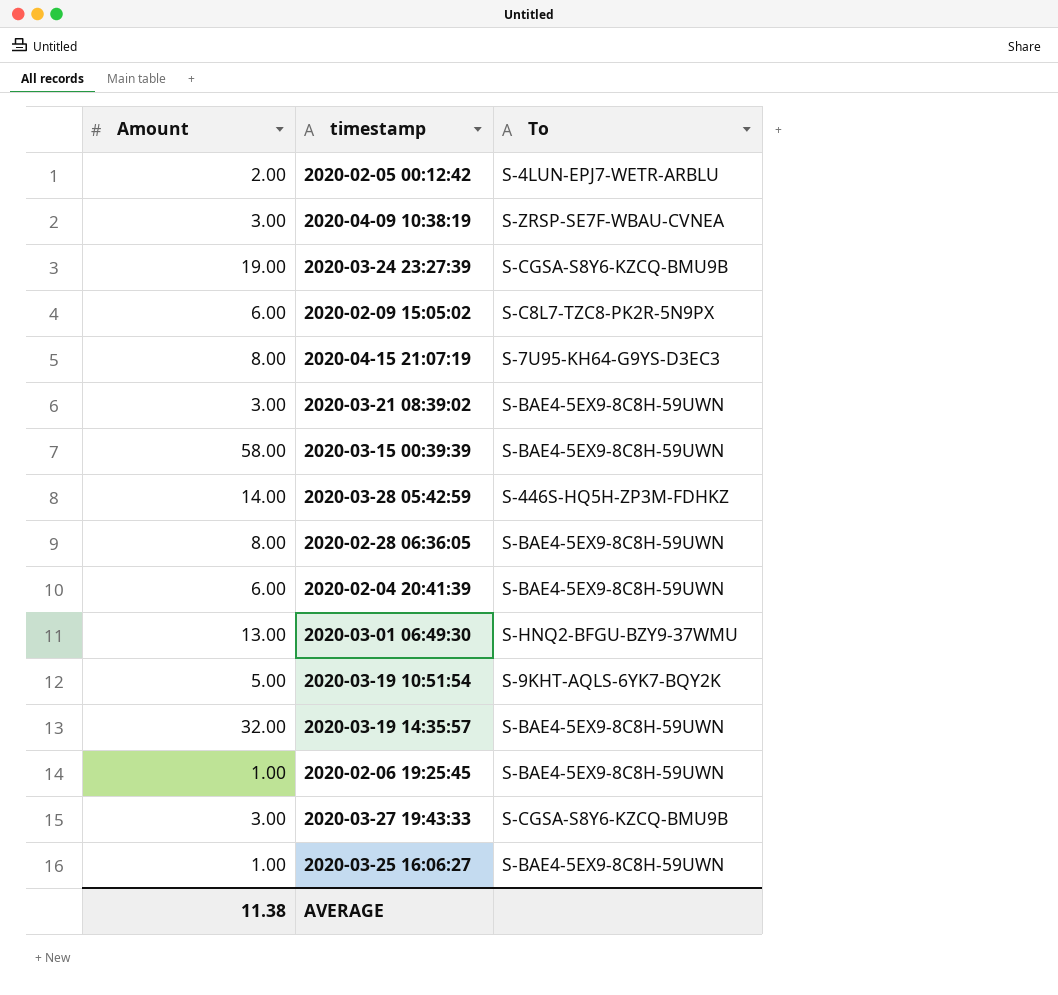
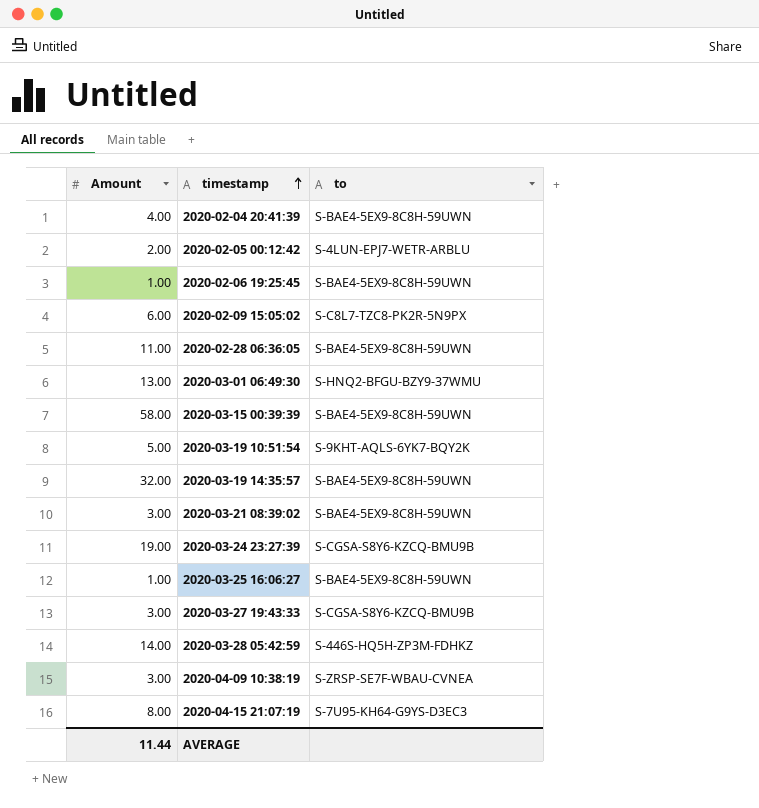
row order: none -> timestamp ascending
column name: To -> to
2020-02-04 20:41:39 | Amount: 6.00 -> 4.00
2020-02-28 06:36:05 | Amount: 8.00 -> 11.00
AVERAGE | Amount: 11.38 -> 11.44

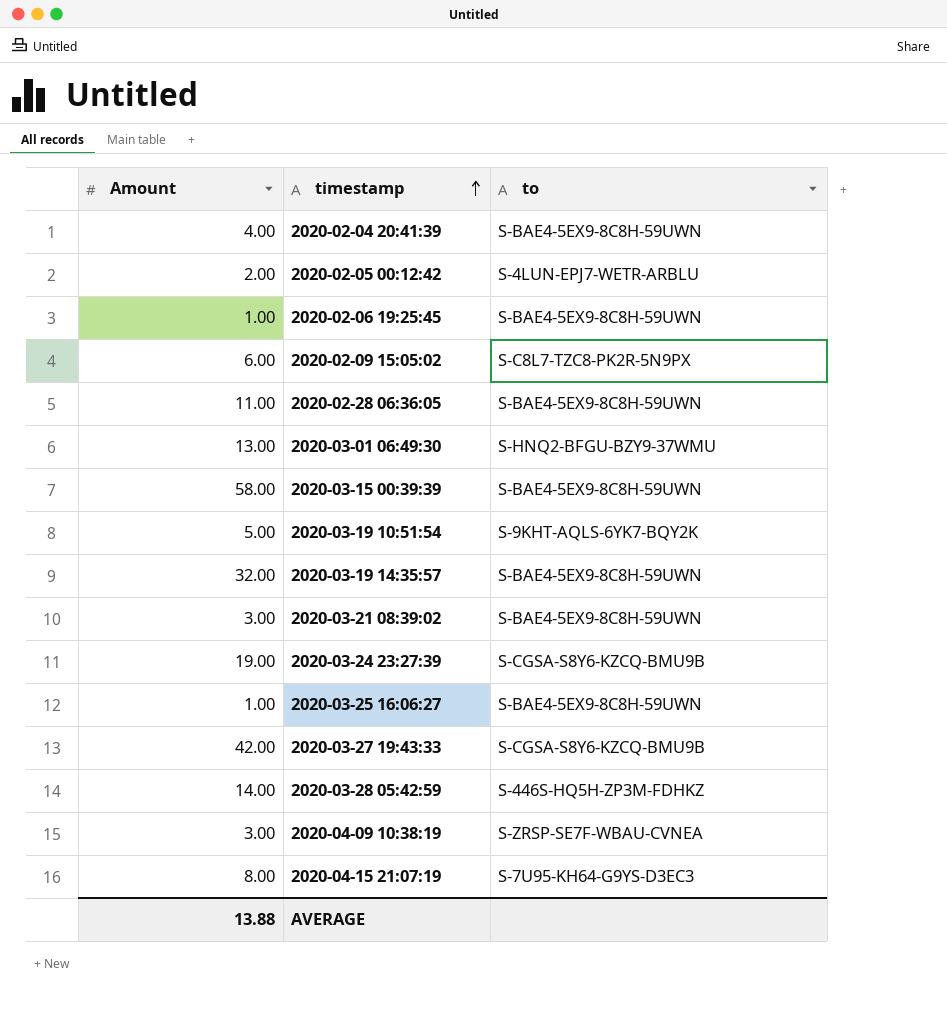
2020-03-27 19:43:33 | Amount: 3.00 -> 42.00
AVERAGE | Amount: 11.44 -> 13.88

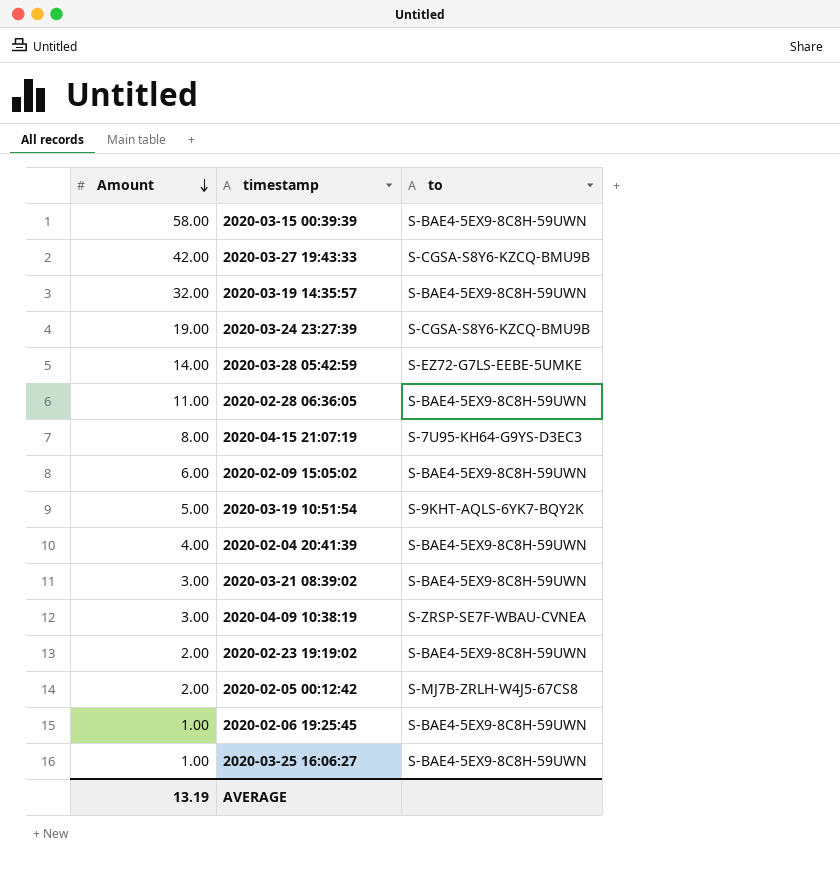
row order: timestamp ascending -> Amount descending
row 2020-03-01 06:49:30: 13.00 | S-HNQ2-BFGU-BZY9-37WMU -> none
2020-03-28 05:42:59 | to: S-446S-HQ5H-ZP3M-FDHKZ -> S-EZ72-G7LS-EEBE-5UMKE
2020-02-09 15:05:02 | to: S-C8L7-TZC8-PK2R-5N9PX -> S-BAE4-5EX9-8C8H-59UWN
row 2020-02-23 19:19:02: none -> 2.00 | S-BAE4-5EX9-8C8H-59UWN
2020-02-05 00:12:42 | to: S-4LUN-EPJ7-WETR-ARBLU -> S-MJ7B-ZRLH-W4J5-67CS8
AVERAGE | Amount: 13.88 -> 13.19

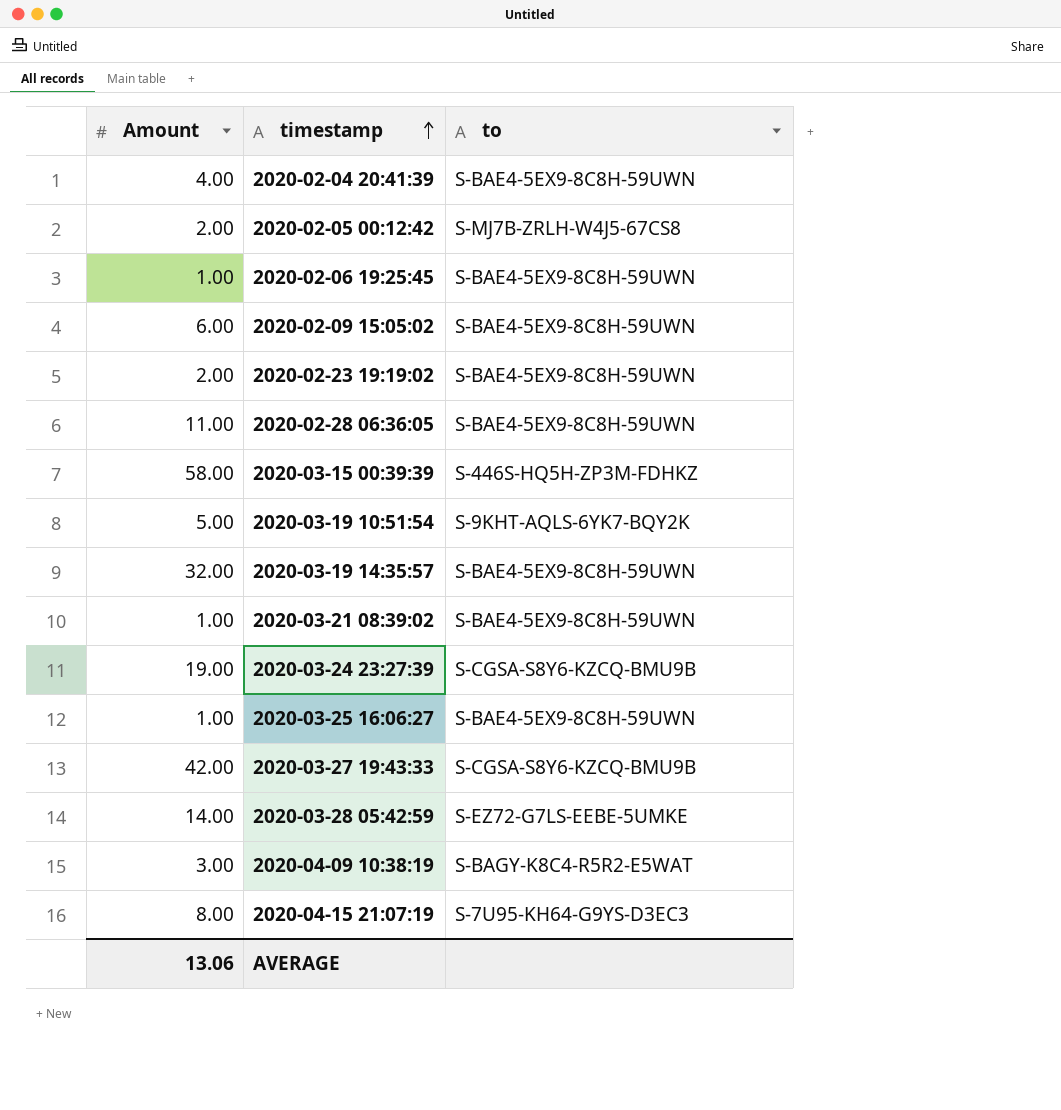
row order: Amount descending -> timestamp ascending
2020-03-15 00:39:39 | to: S-BAE4-5EX9-8C8H-59UWN -> S-446S-HQ5H-ZP3M-FDHKZ
2020-03-21 08:39:02 | Amount: 3.00 -> 1.00
2020-04-09 10:38:19 | to: S-ZRSP-SE7F-WBAU-CVNEA -> S-BAGY-K8C4-R5R2-E5WAT
AVERAGE | Amount: 13.19 -> 13.06

